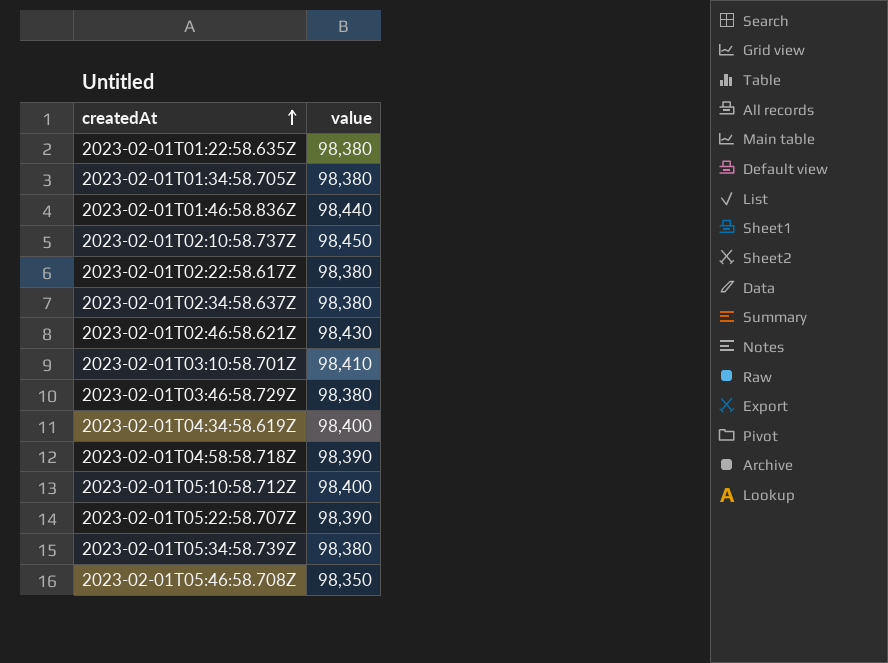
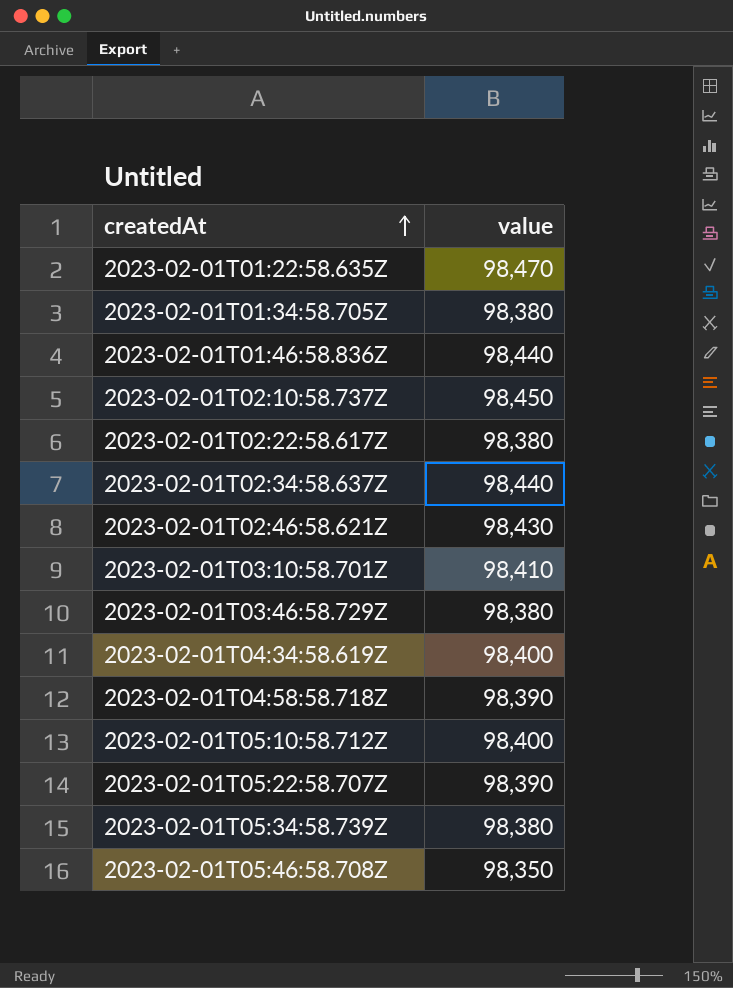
2023-02-01T01:22:58.635Z | value: 98,380 -> 98,470
2023-02-01T02:34:58.637Z | value: 98,380 -> 98,440

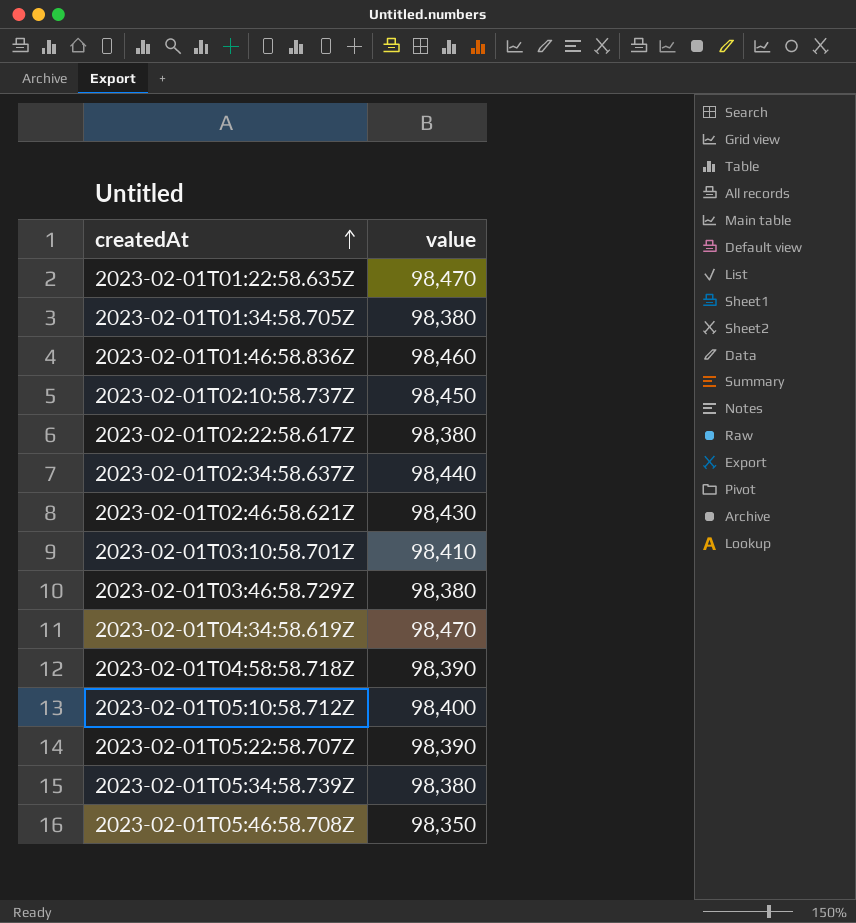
2023-02-01T01:46:58.836Z | value: 98,440 -> 98,460
2023-02-01T04:34:58.619Z | value: 98,400 -> 98,470

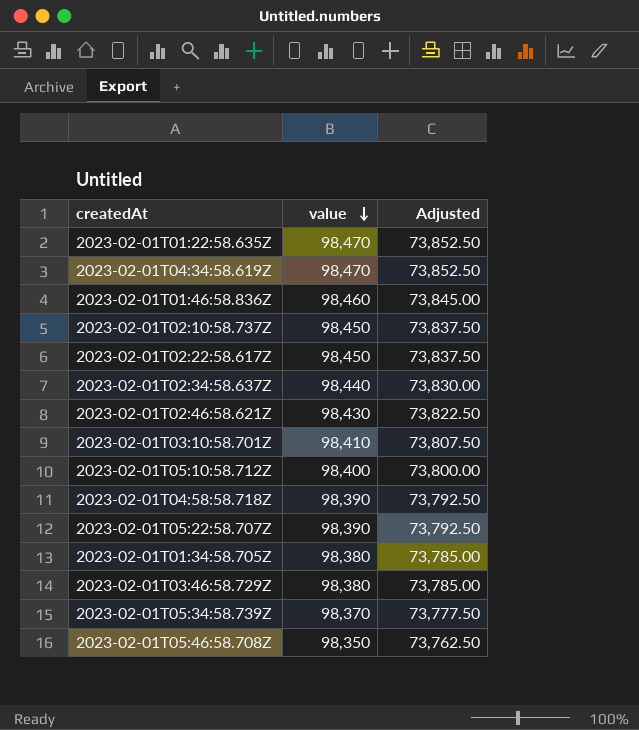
row order: createdAt ascending -> value descending
column Adjusted | formula: none -> [value] * 0.75
2023-02-01T02:22:58.617Z | value: 98,380 -> 98,450
2023-02-01T05:34:58.739Z | value: 98,380 -> 98,370

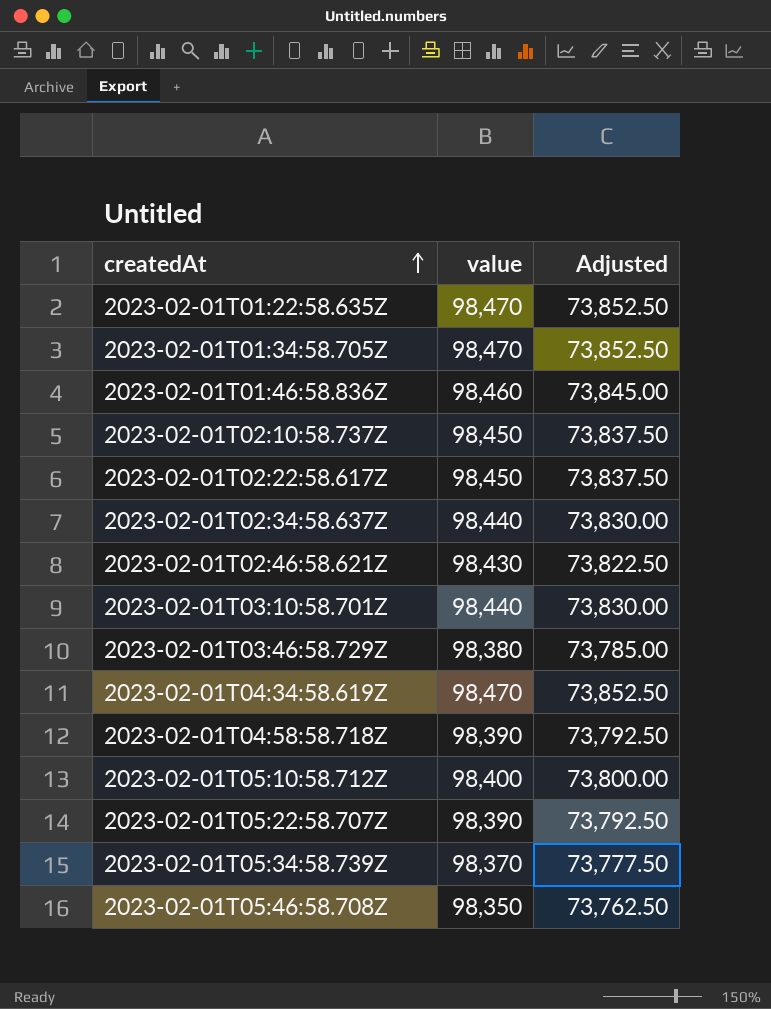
row order: value descending -> createdAt ascending
2023-02-01T01:34:58.705Z | value: 98,380 -> 98,470
2023-02-01T01:34:58.705Z | Adjusted: 73,785.00 -> 73,852.50
2023-02-01T03:10:58.701Z | value: 98,410 -> 98,440
2023-02-01T03:10:58.701Z | Adjusted: 73,807.50 -> 73,830.00

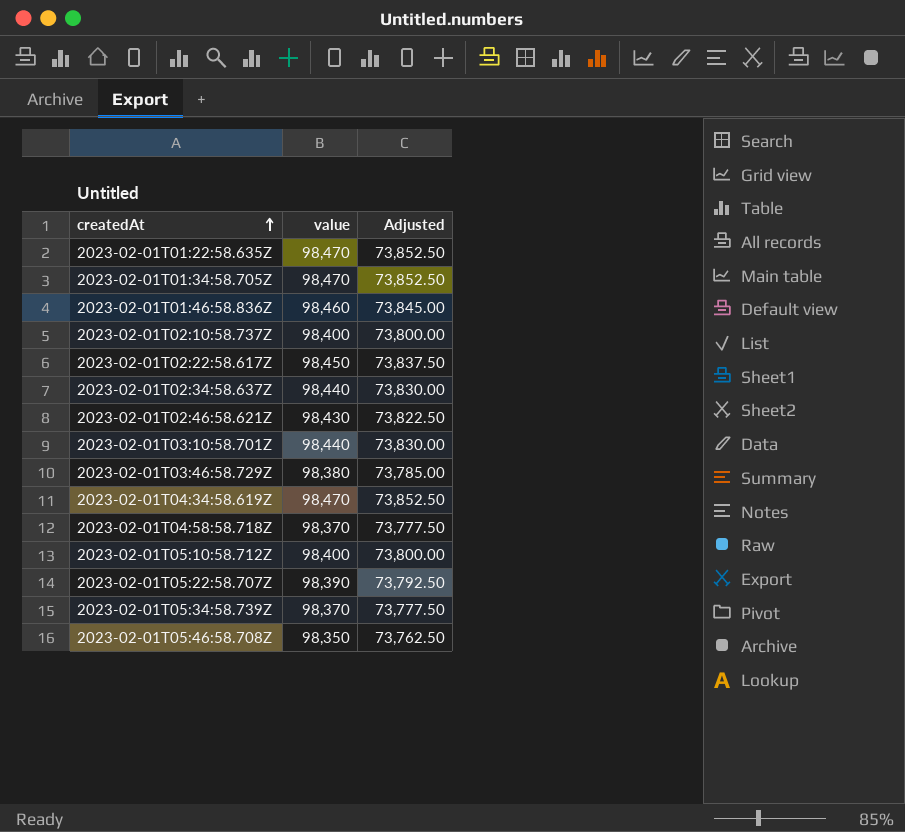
2023-02-01T02:10:58.737Z | value: 98,450 -> 98,400
2023-02-01T02:10:58.737Z | Adjusted: 73,837.50 -> 73,800.00
2023-02-01T04:58:58.718Z | value: 98,390 -> 98,370
2023-02-01T04:58:58.718Z | Adjusted: 73,792.50 -> 73,777.50

